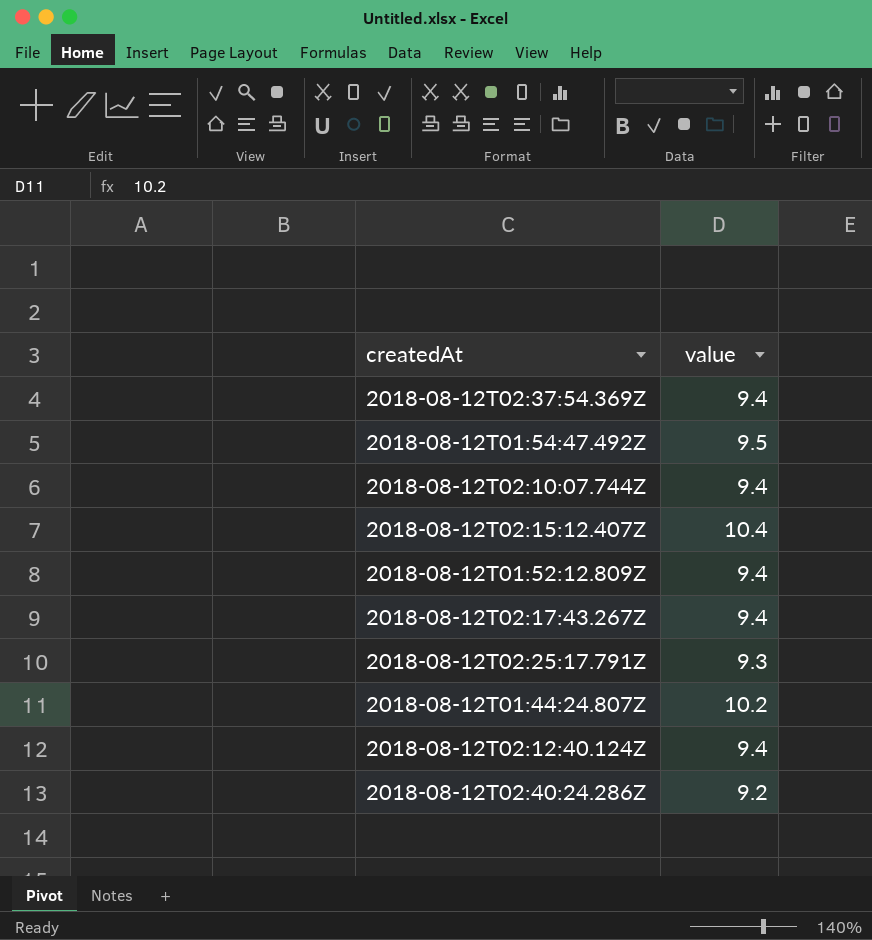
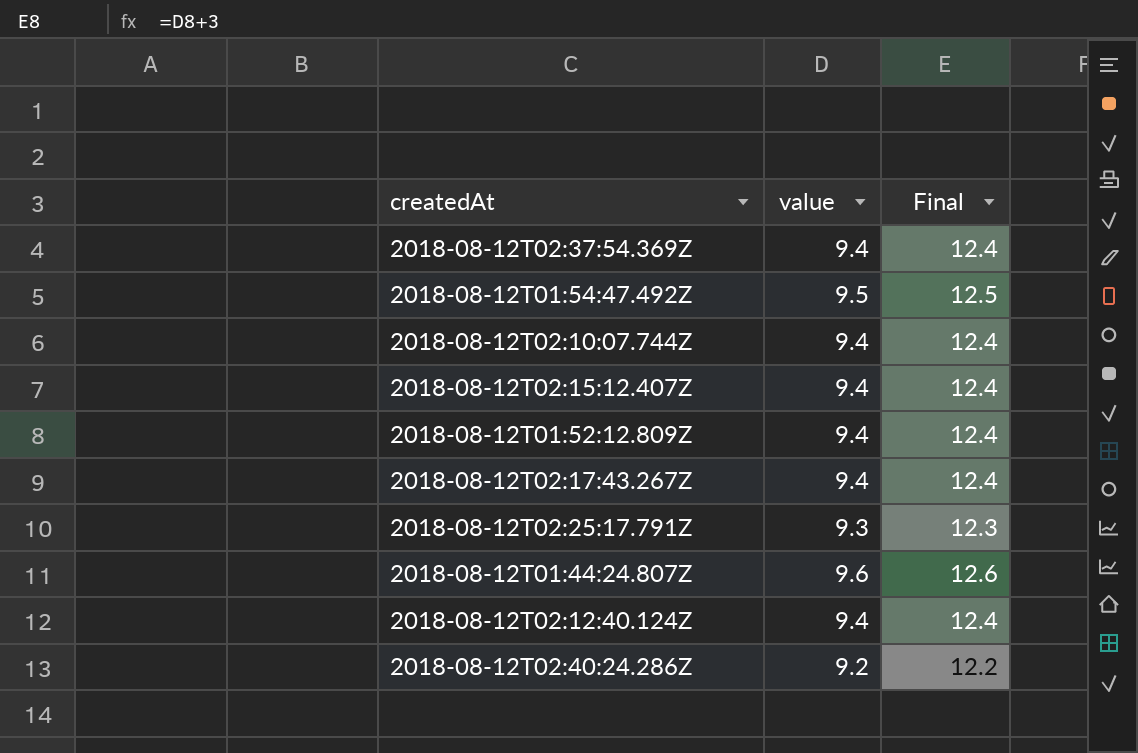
column Final | formula: none -> [value] + 3
2018-08-12T02:15:12.407Z | value: 10.4 -> 9.4
2018-08-12T01:44:24.807Z | value: 10.2 -> 9.6

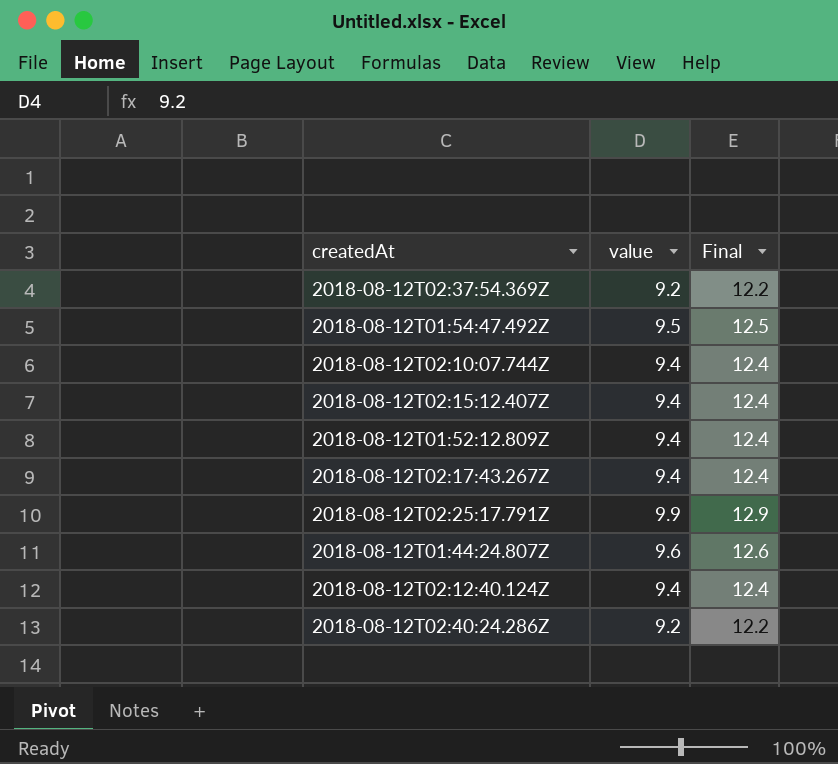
2018-08-12T02:37:54.369Z | value: 9.4 -> 9.2
2018-08-12T02:37:54.369Z | Final: 12.4 -> 12.2
2018-08-12T02:25:17.791Z | value: 9.3 -> 9.9
2018-08-12T02:25:17.791Z | Final: 12.3 -> 12.9

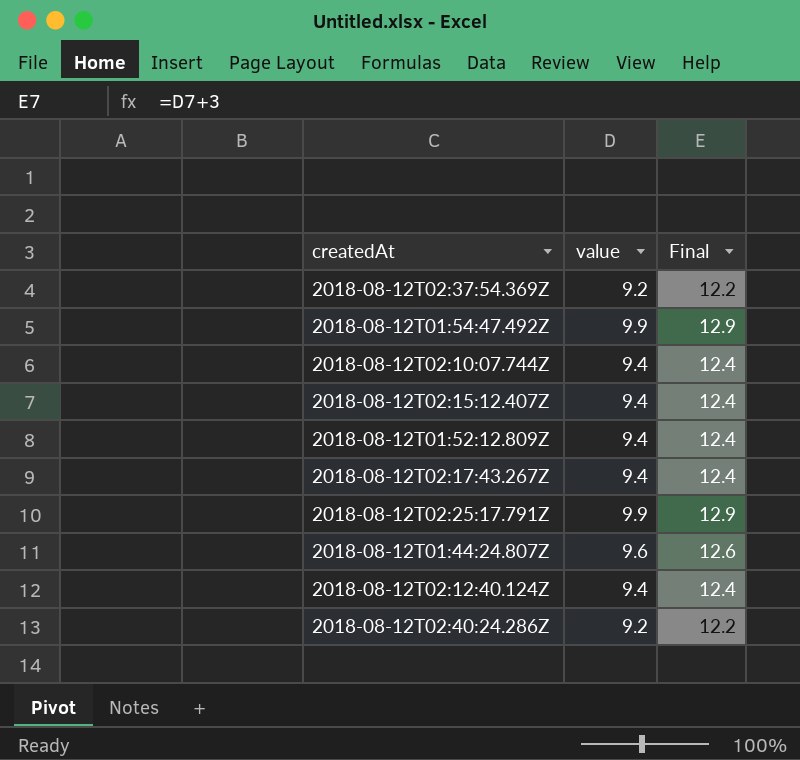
2018-08-12T01:54:47.492Z | value: 9.5 -> 9.9
2018-08-12T01:54:47.492Z | Final: 12.5 -> 12.9

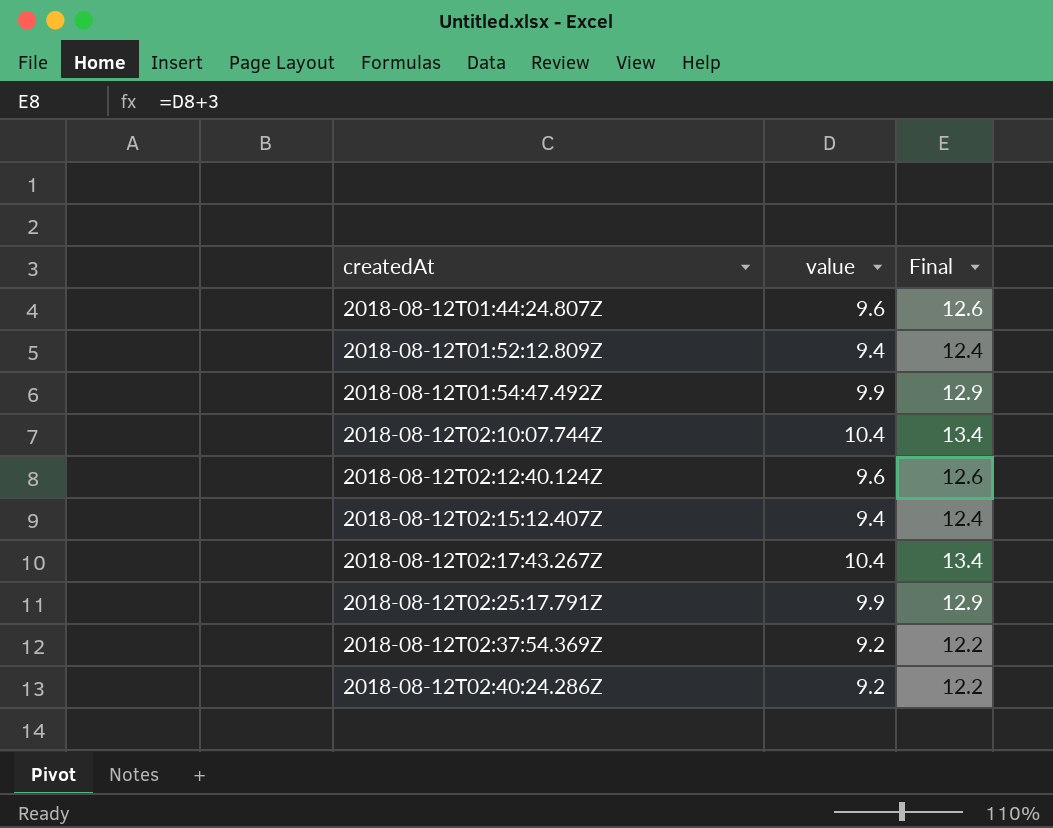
row order: none -> createdAt ascending
2018-08-12T02:10:07.744Z | value: 9.4 -> 10.4
2018-08-12T02:10:07.744Z | Final: 12.4 -> 13.4
2018-08-12T02:12:40.124Z | value: 9.4 -> 9.6
2018-08-12T02:12:40.124Z | Final: 12.4 -> 12.6
2018-08-12T02:17:43.267Z | value: 9.4 -> 10.4
2018-08-12T02:17:43.267Z | Final: 12.4 -> 13.4

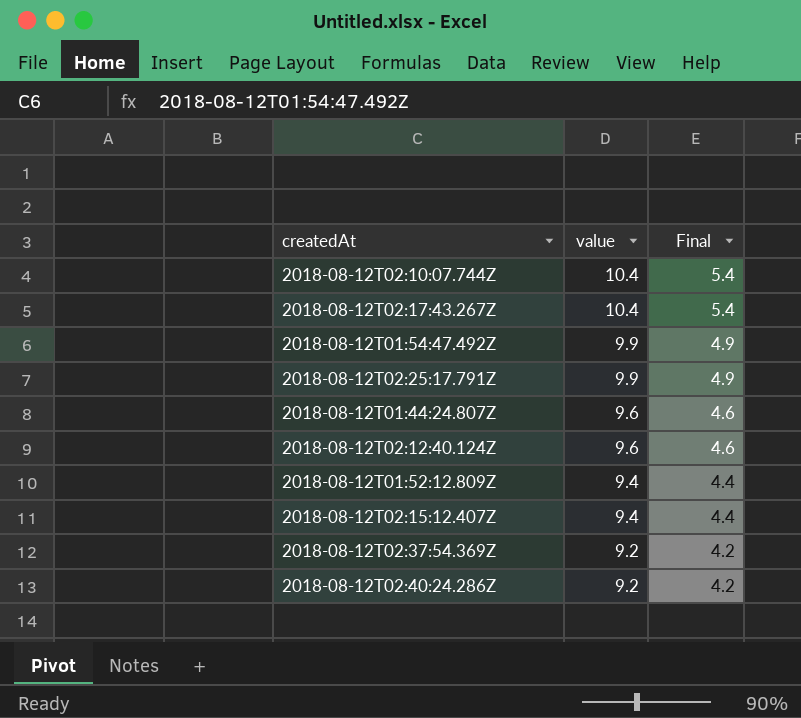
row order: createdAt ascending -> value descending
column Final | formula: [value] + 3 -> [value] - 5

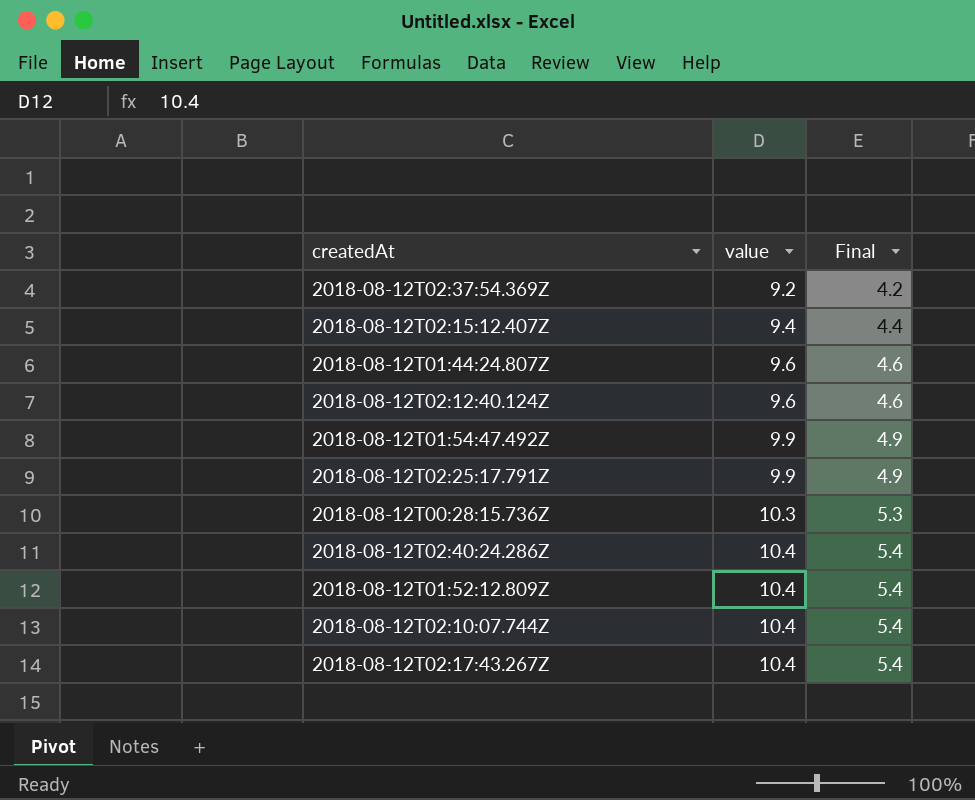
row order: value descending -> value ascending
row 2018-08-12T00:28:15.736Z: none -> 10.3 | 5.3
2018-08-12T02:40:24.286Z | value: 9.2 -> 10.4
2018-08-12T02:40:24.286Z | Final: 4.2 -> 5.4
2018-08-12T01:52:12.809Z | value: 9.4 -> 10.4
2018-08-12T01:52:12.809Z | Final: 4.4 -> 5.4

